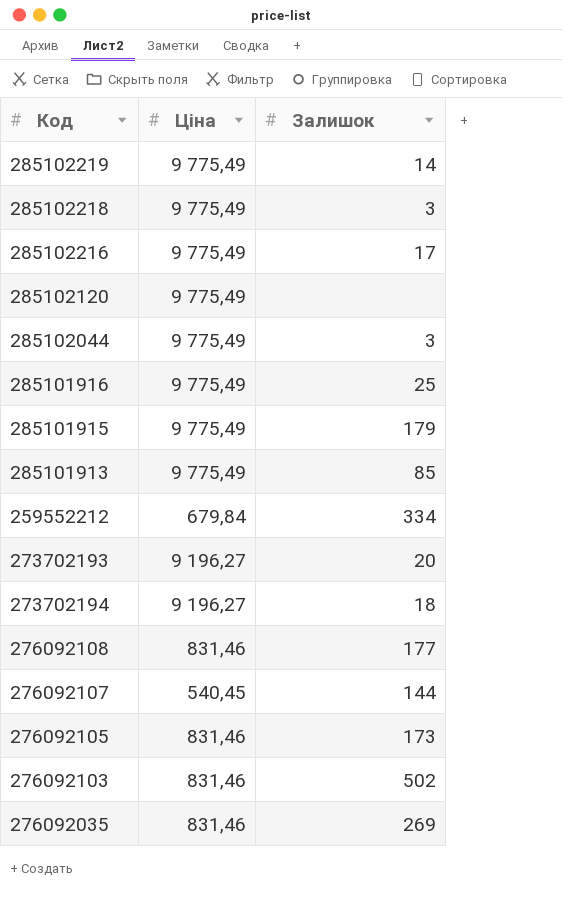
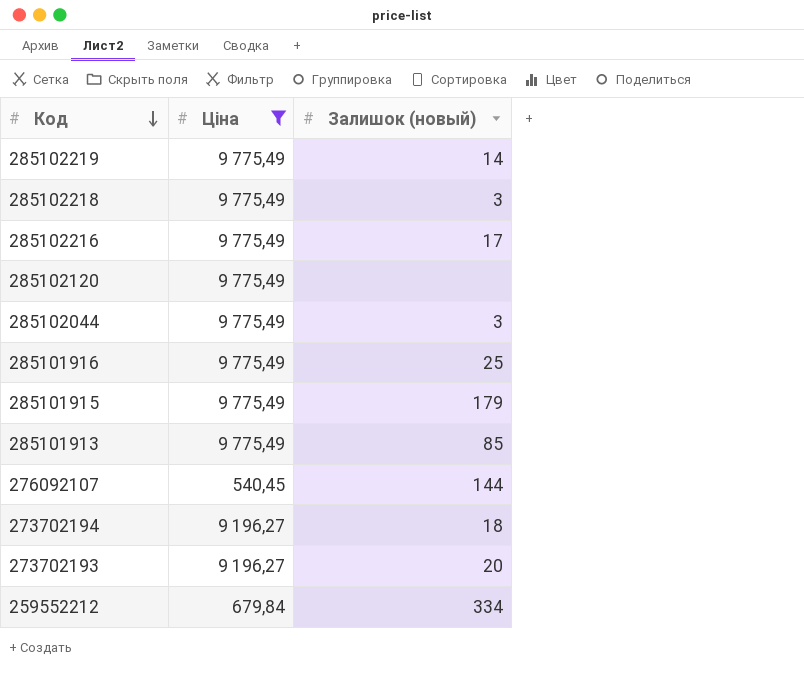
filter: none -> Ціна != 831,46
row order: none -> Код descending
column name: Залишок -> Залишок (новый)

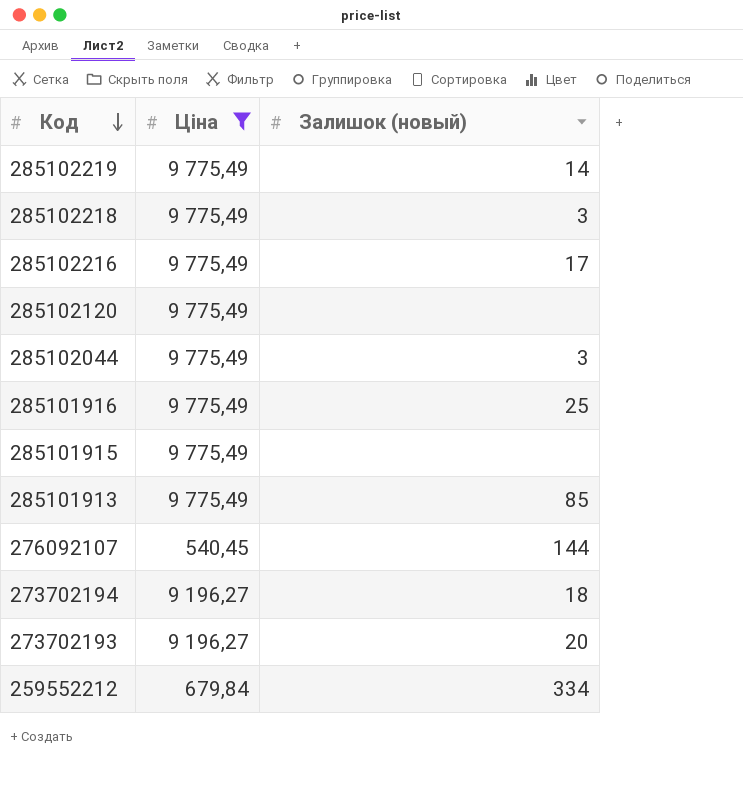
285101915 | Залишок (новый): 179 -> none

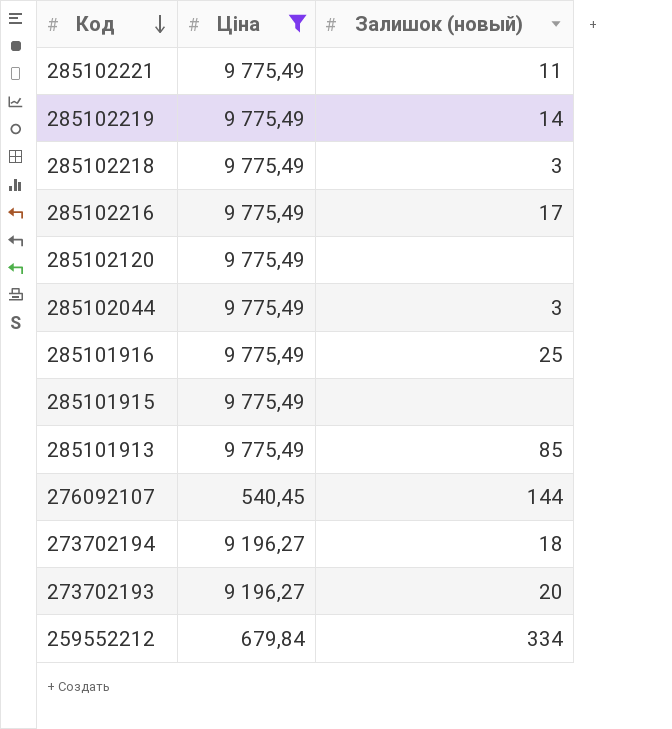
row 285102221: none -> 9 775,49 | 11

